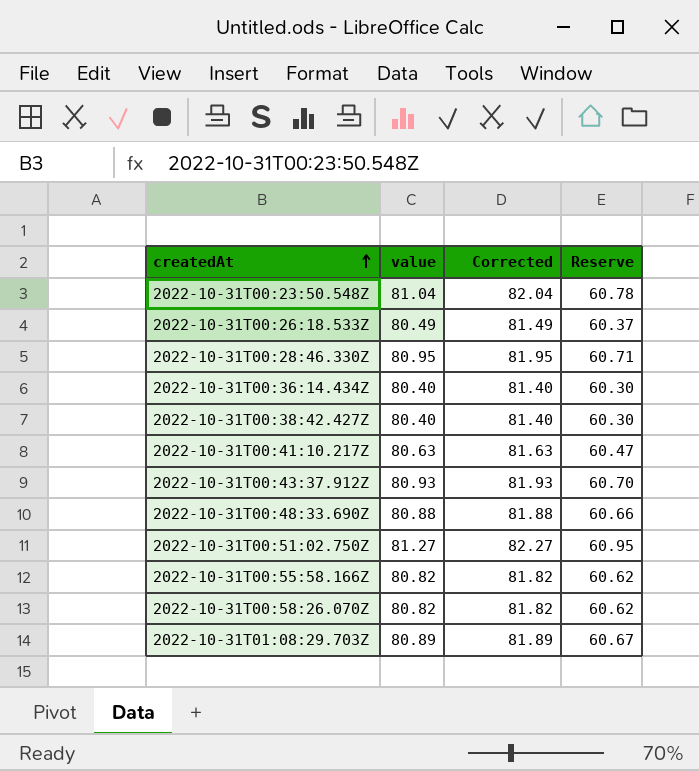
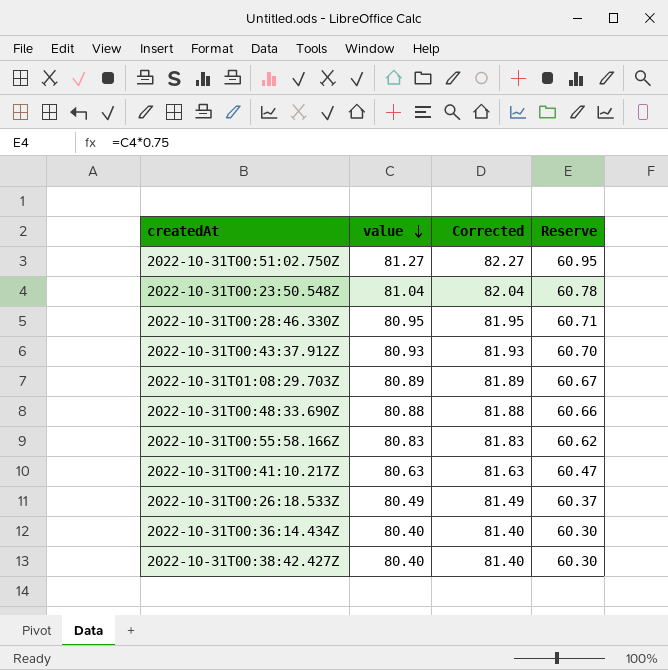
row order: createdAt ascending -> value descending
row 2022-10-31T00:58:26.070Z: 80.82 | 81.82 | 60.62 -> none
2022-10-31T00:55:58.166Z | value: 80.82 -> 80.83
2022-10-31T00:55:58.166Z | Corrected: 81.82 -> 81.83

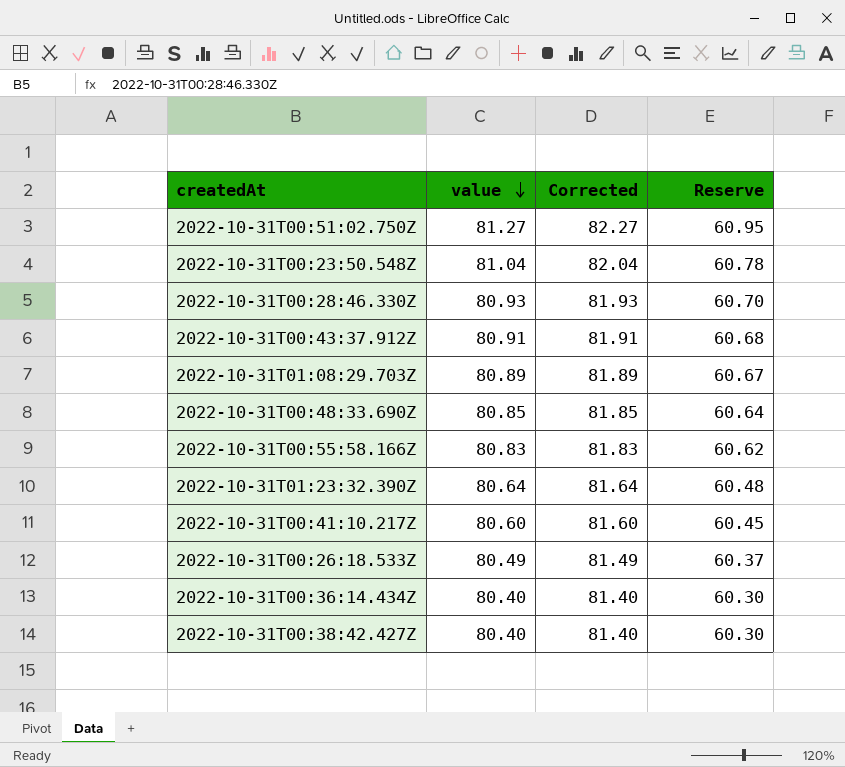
2022-10-31T00:28:46.330Z | value: 80.95 -> 80.93
2022-10-31T00:28:46.330Z | Corrected: 81.95 -> 81.93
2022-10-31T00:28:46.330Z | Reserve: 60.71 -> 60.70
2022-10-31T00:43:37.912Z | value: 80.93 -> 80.91
2022-10-31T00:43:37.912Z | Corrected: 81.93 -> 81.91
2022-10-31T00:43:37.912Z | Reserve: 60.70 -> 60.68
2022-10-31T00:48:33.690Z | value: 80.88 -> 80.85
2022-10-31T00:48:33.690Z | Corrected: 81.88 -> 81.85
2022-10-31T00:48:33.690Z | Reserve: 60.66 -> 60.64
row 2022-10-31T01:23:32.390Z: none -> 80.64 | 81.64 | 60.48
2022-10-31T00:41:10.217Z | value: 80.63 -> 80.60
2022-10-31T00:41:10.217Z | Corrected: 81.63 -> 81.60
2022-10-31T00:41:10.217Z | Reserve: 60.47 -> 60.45

